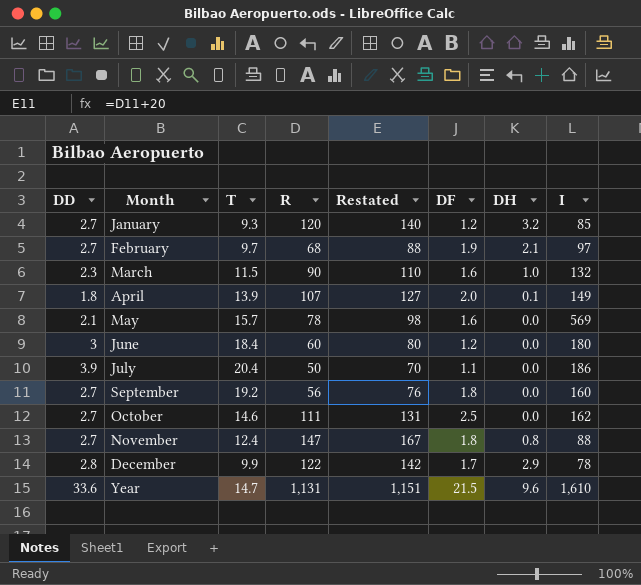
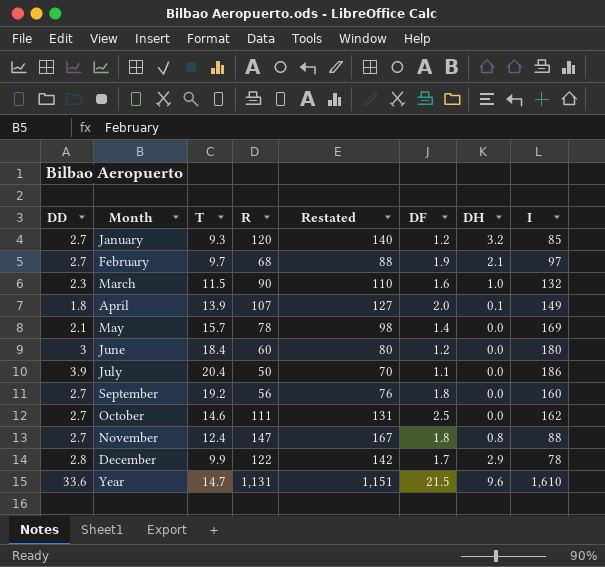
May | DF: 1.6 -> 1.4
May | I: 569 -> 169

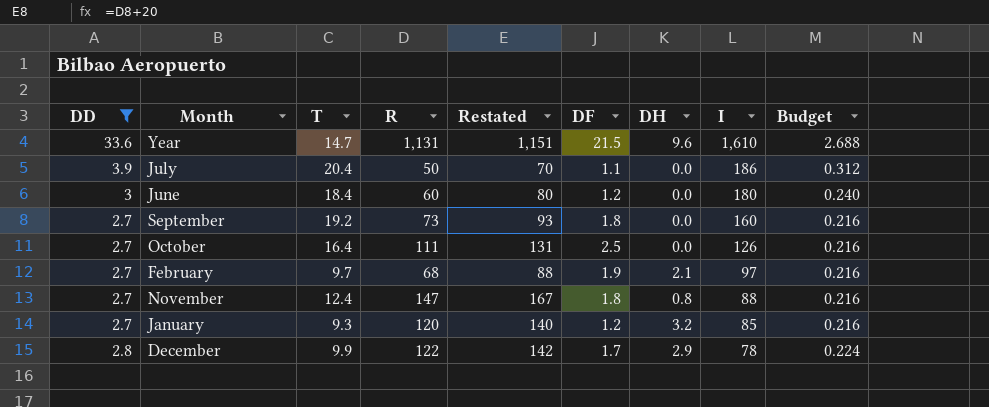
filter: none -> DD >= 2.7
row order: none -> I descending
column Budget | formula: none -> [DD] * 0.08
September | R: 56 -> 73
September | Restated: 76 -> 93
October | T: 14.6 -> 16.4
October | I: 162 -> 126

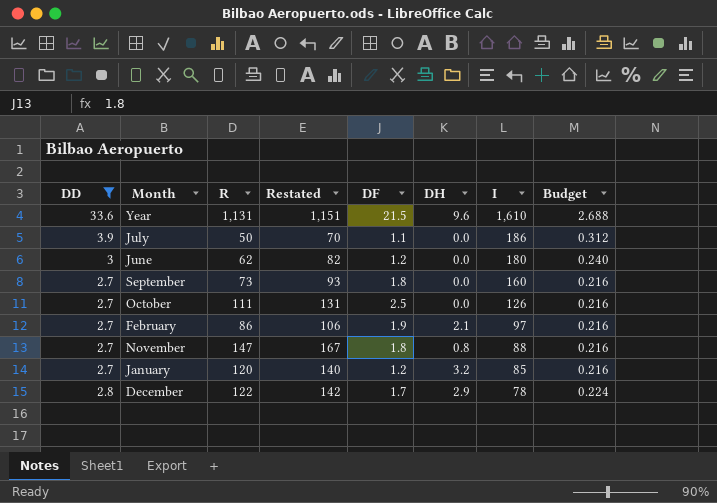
column T | position: 3 -> none
June | R: 60 -> 62
June | Restated: 80 -> 82
February | R: 68 -> 86
February | Restated: 88 -> 106

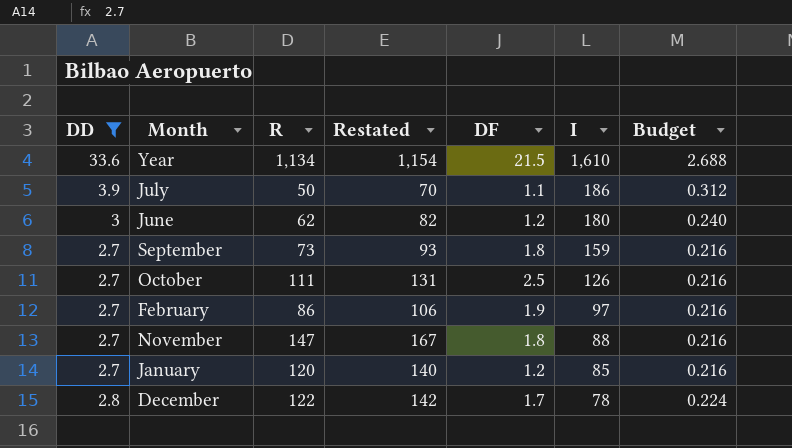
column DH | position: 6 -> none
Year | R: 1,131 -> 1,134
Year | Restated: 1,151 -> 1,154
September | I: 160 -> 159

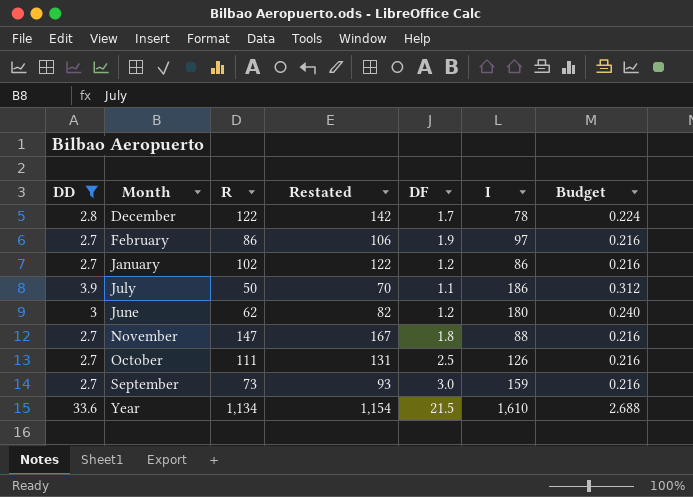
row order: I descending -> Month ascending
January | R: 120 -> 102
January | Restated: 140 -> 122
January | I: 85 -> 86
September | DF: 1.8 -> 3.0

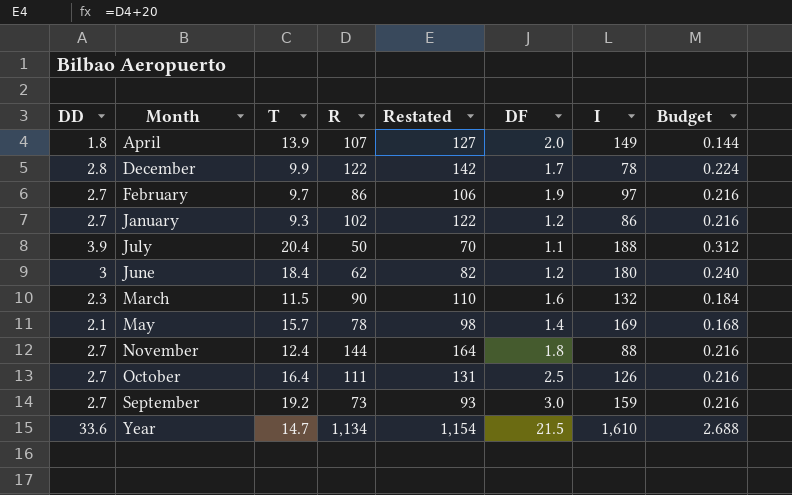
filter: DD >= 2.7 -> none
column T | position: none -> 3
July | I: 186 -> 188
November | R: 147 -> 144
November | Restated: 167 -> 164

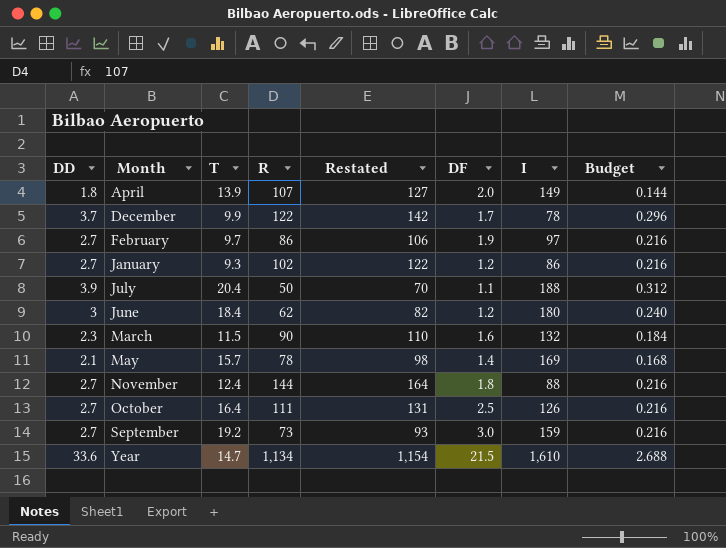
December | DD: 2.8 -> 3.7
December | Budget: 0.224 -> 0.296

